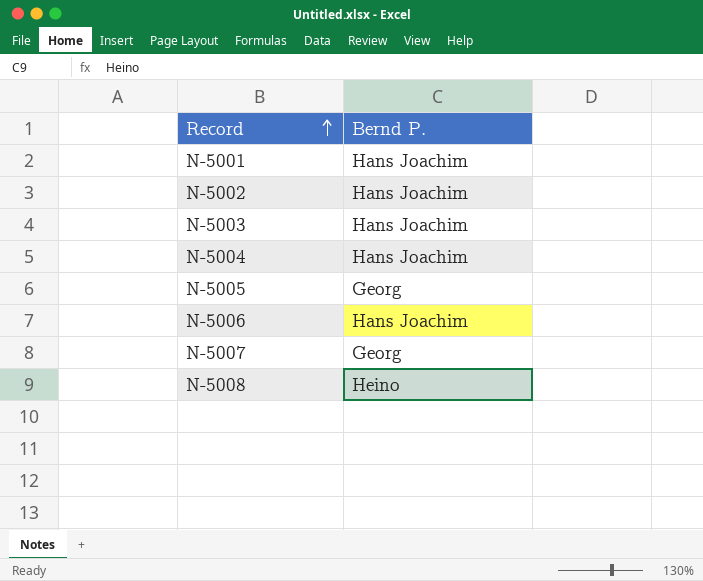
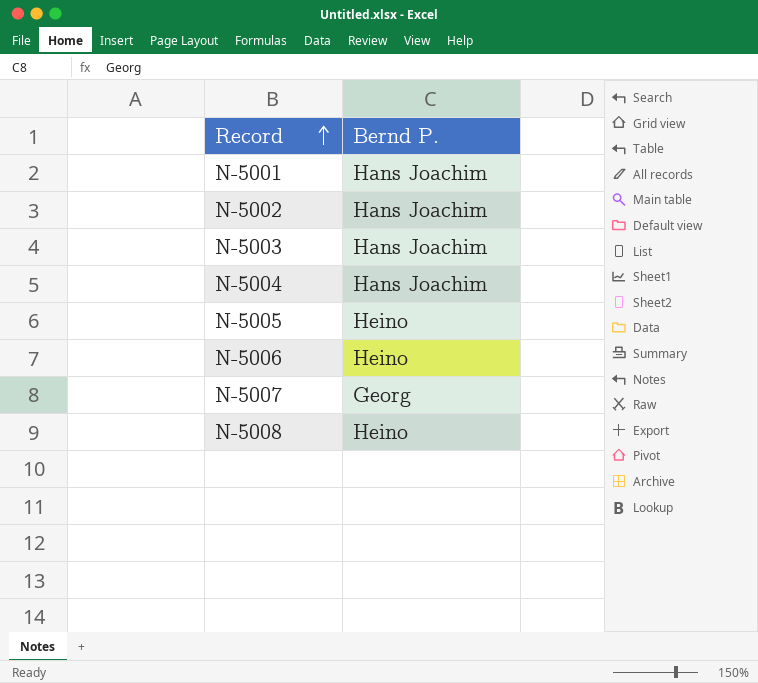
N-5005 | Bernd P.: Georg -> Heino
N-5006 | Bernd P.: Hans Joachim -> Heino

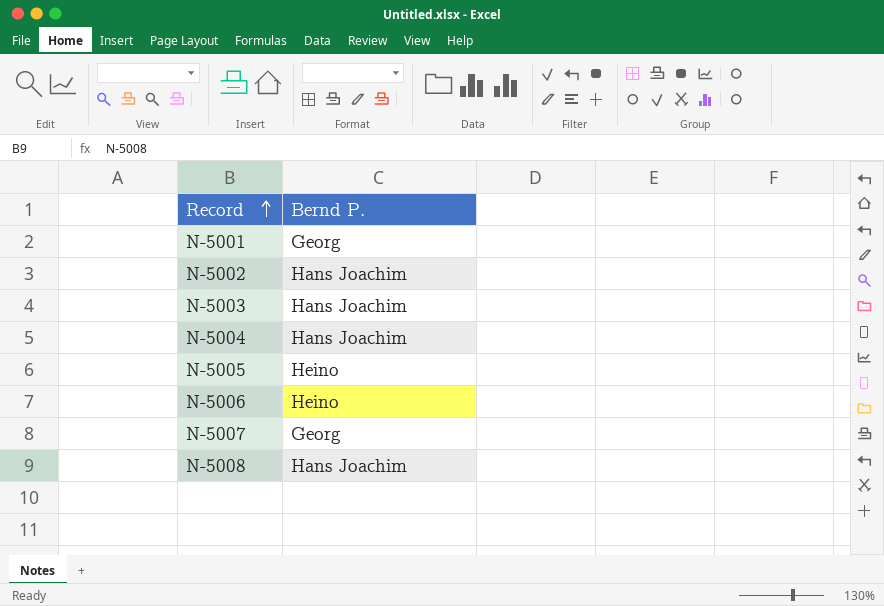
N-5001 | Bernd P.: Hans Joachim -> Georg
N-5008 | Bernd P.: Heino -> Hans Joachim

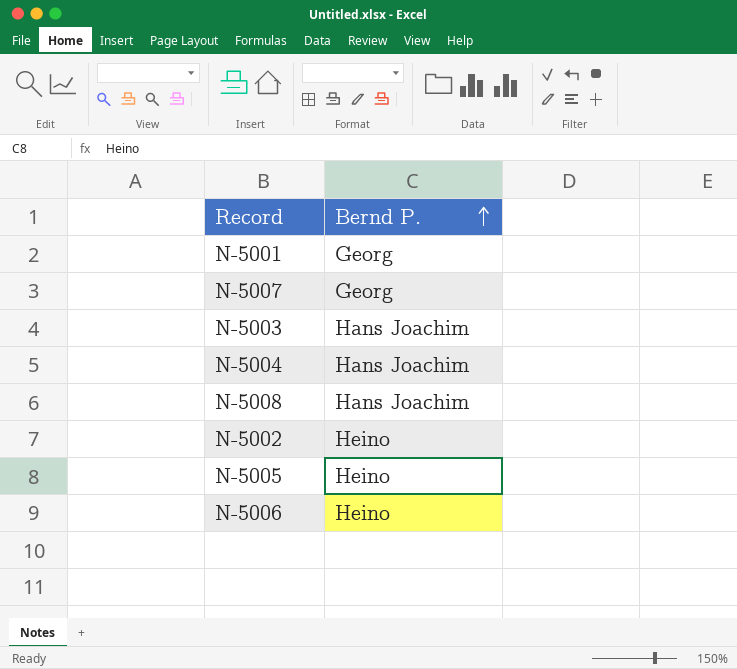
row order: Record ascending -> Bernd P. ascending
N-5002 | Bernd P.: Hans Joachim -> Heino

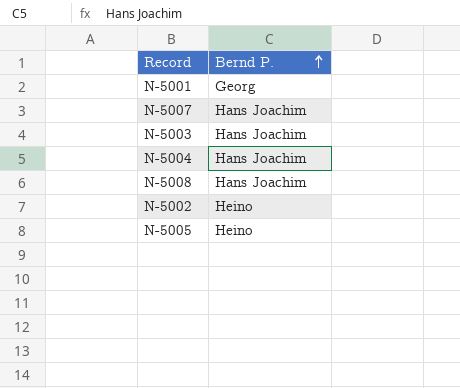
row N-5006: Heino -> none
N-5007 | Bernd P.: Georg -> Hans Joachim

